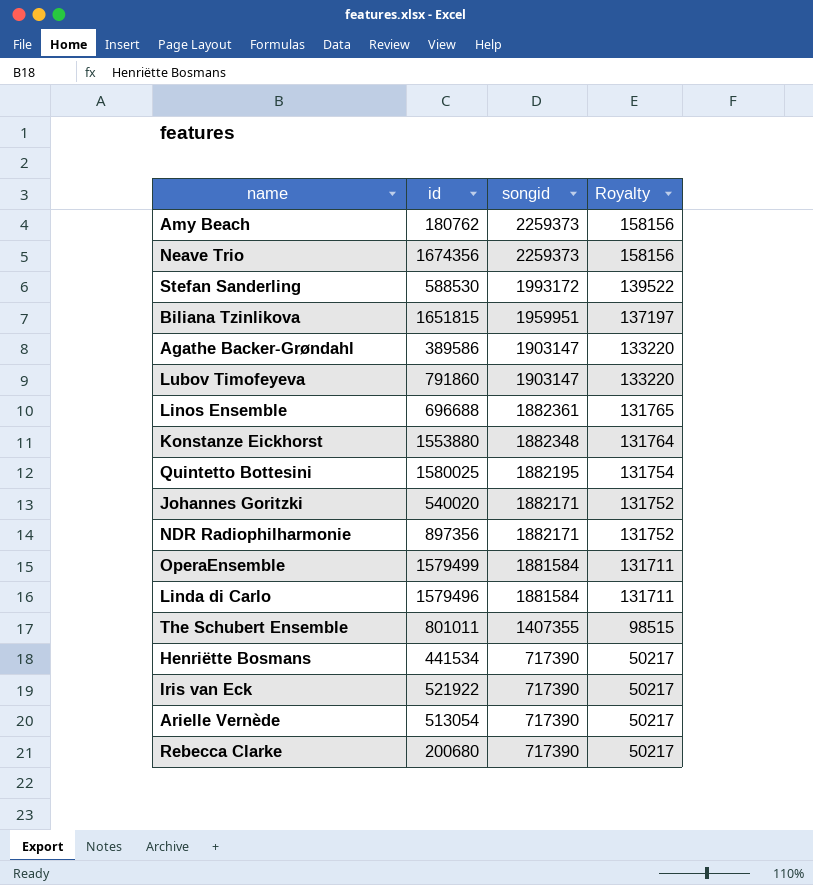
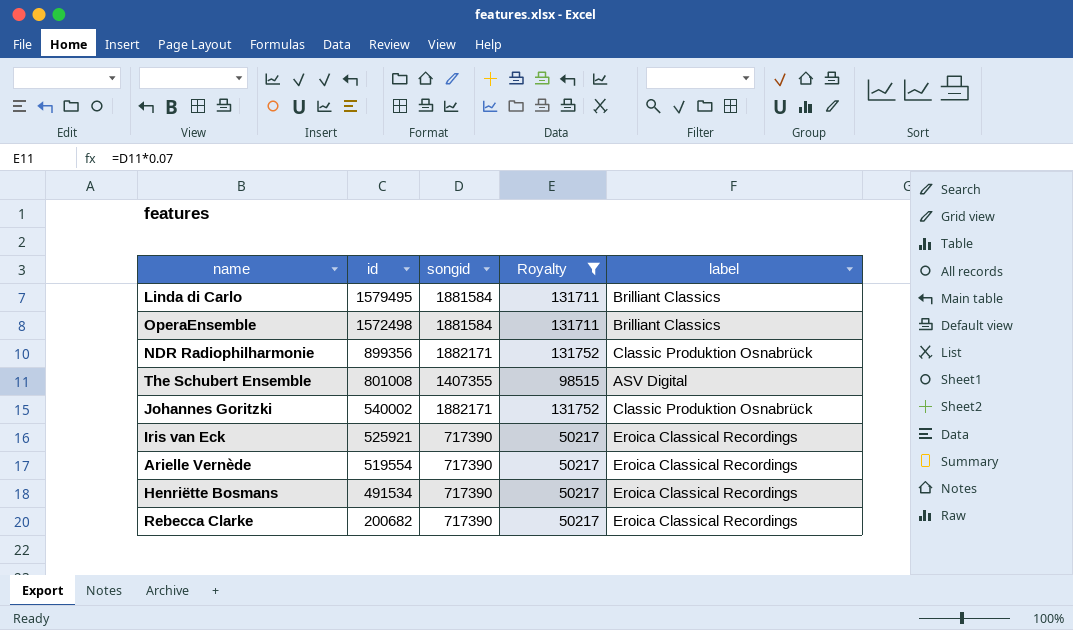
filter: none -> Royalty <= 131752
row order: songid descending -> id descending
column label | position: none -> 5
Linda di Carlo | id: 1579496 -> 1579495
OperaEnsemble | id: 1579499 -> 1572498
NDR Radiophilharmonie | id: 897356 -> 899356
The Schubert Ensemble | id: 801011 -> 801008
Johannes Goritzki | id: 540020 -> 540002
Iris van Eck | id: 521922 -> 525921
Arielle Vernède | id: 513054 -> 519554
Henriëtte Bosmans | id: 441534 -> 491534
Rebecca Clarke | id: 200680 -> 200682

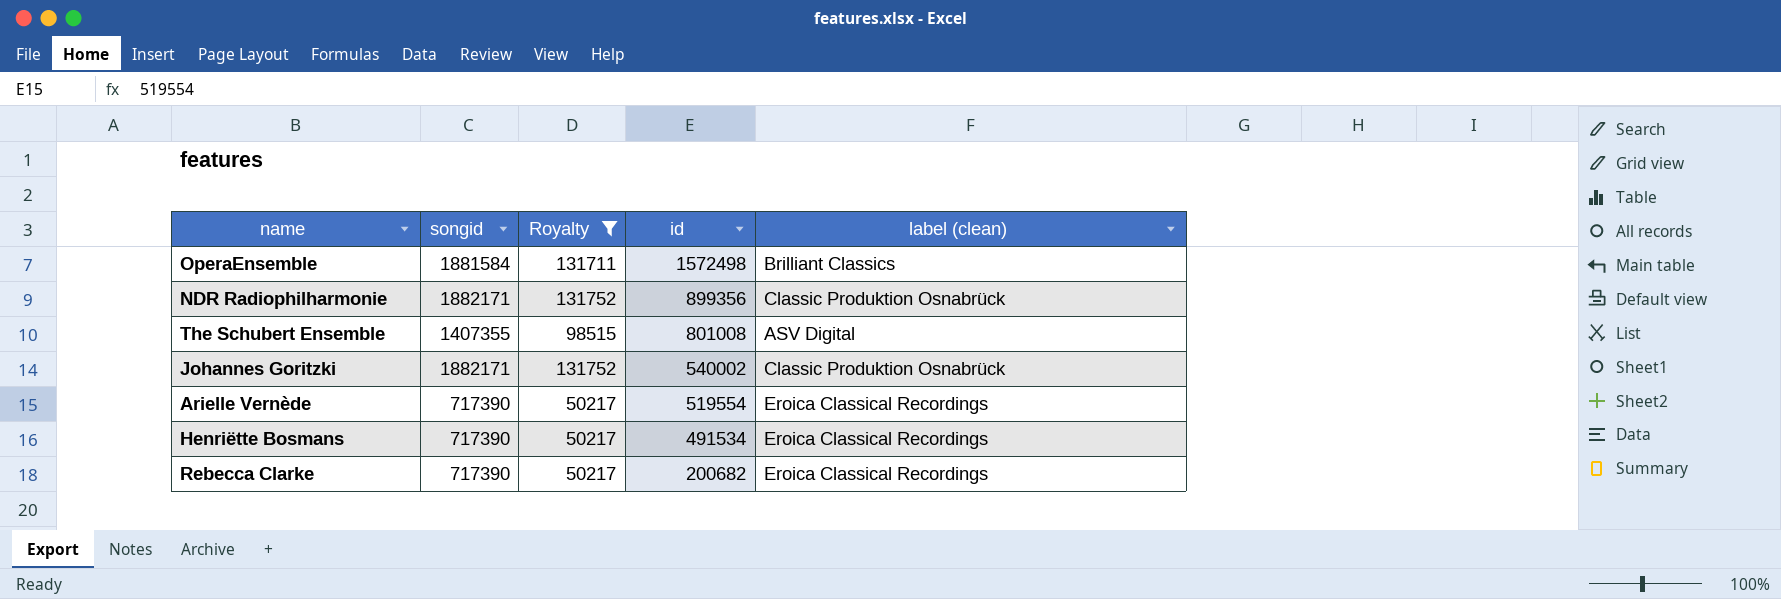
column id | position: 2 -> 4
column name: label -> label (clean)
row Linda di Carlo: 1579495 | 1881584 | 131711 | Brilliant Classics -> none
row Iris van Eck: 525921 | 717390 | 50217 | Eroica Classical Recordings -> none

